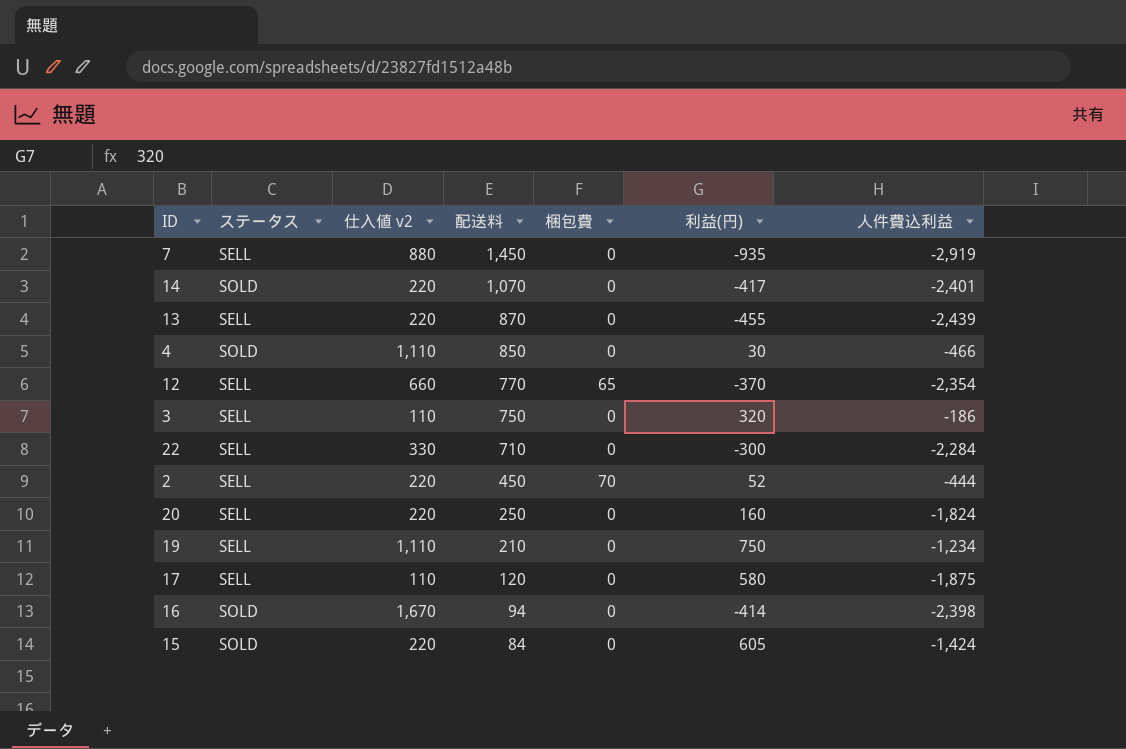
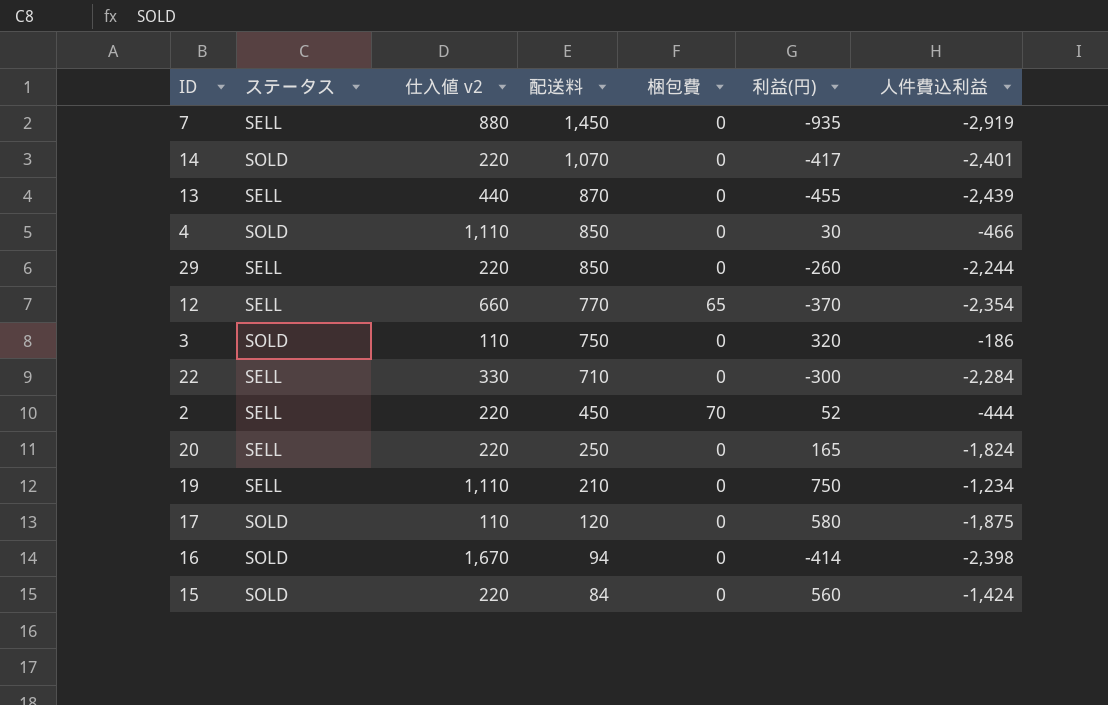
13 | 仕入値 v2: 220 -> 440
row 29: none -> SELL | 220 | 850 | 0 | -260 | -2,244
3 | ステータス: SELL -> SOLD
20 | 利益(円): 160 -> 165
17 | ステータス: SELL -> SOLD
15 | 利益(円): 605 -> 560

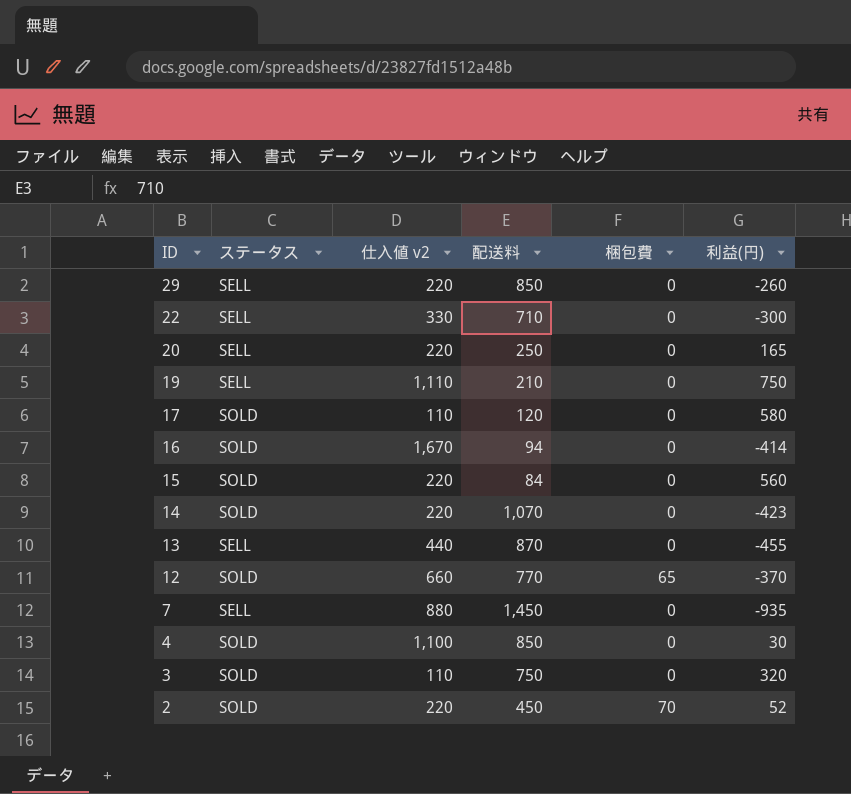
row order: 配送料 descending -> ID descending
column 人件費込利益 | position: 7 -> none
14 | 利益(円): -417 -> -423
12 | ステータス: SELL -> SOLD
4 | 仕入値 v2: 1,110 -> 1,100
2 | ステータス: SELL -> SOLD

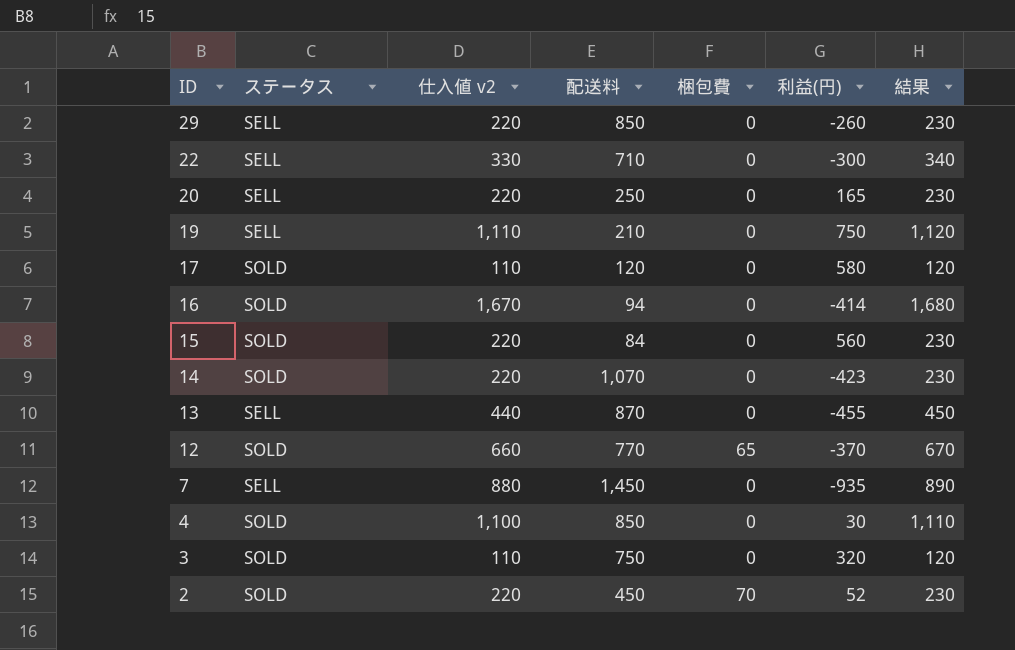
column 結果 | formula: none -> [仕入値 v2] + 10

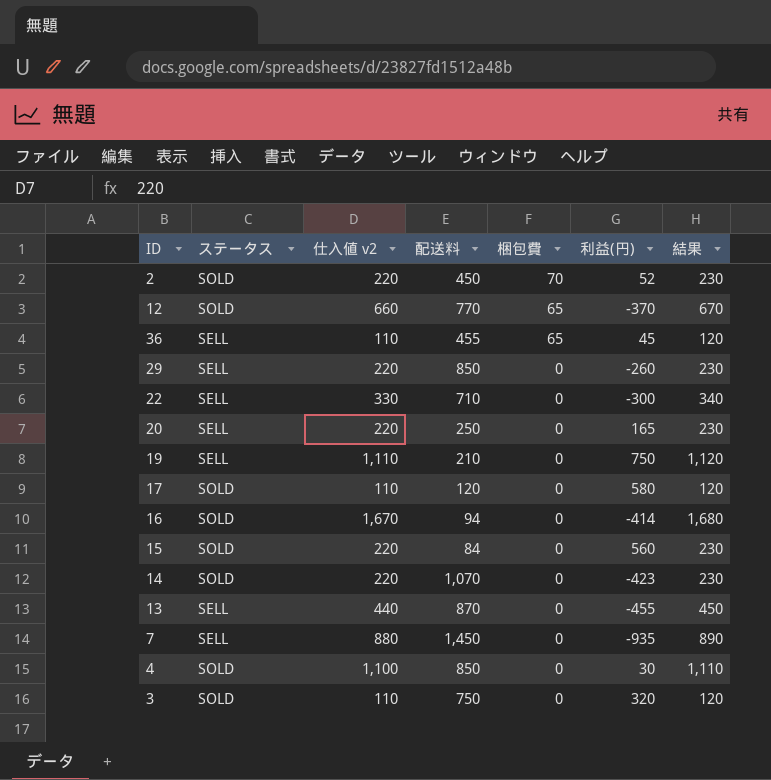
row order: ID descending -> 梱包費 descending
row 36: none -> SELL | 110 | 455 | 65 | 45 | 120

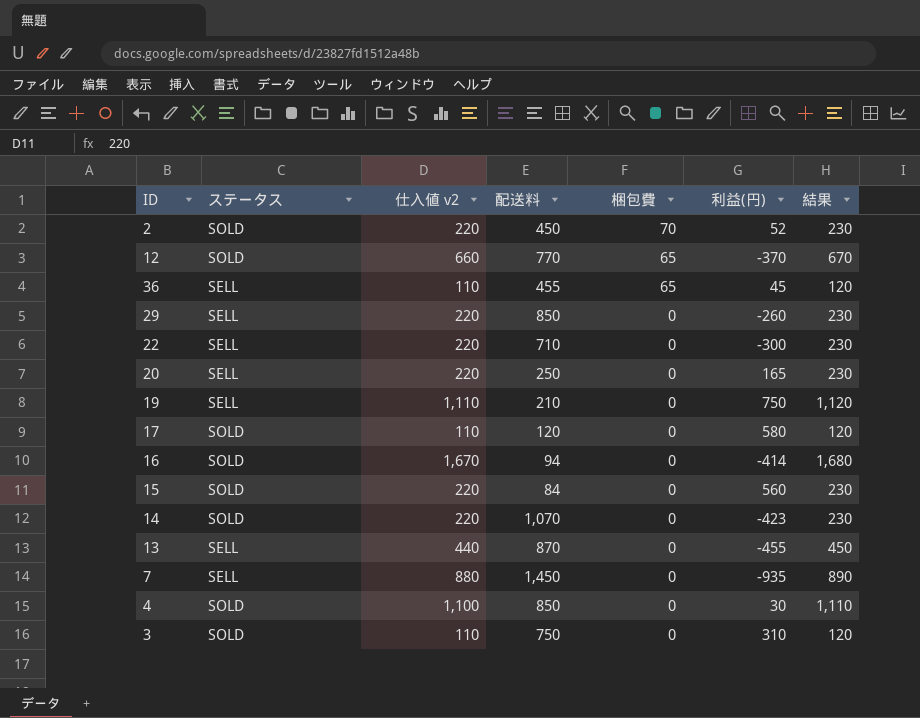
22 | 仕入値 v2: 330 -> 220
22 | 結果: 340 -> 230
3 | 利益(円): 320 -> 310

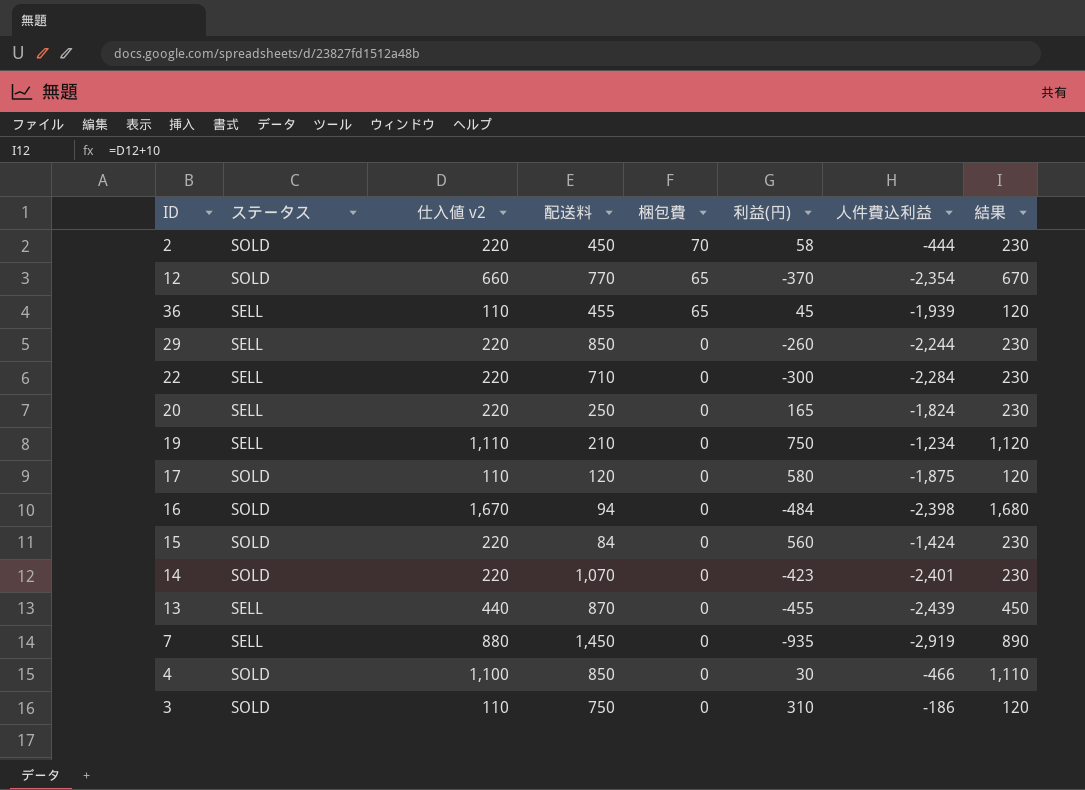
column 人件費込利益 | position: none -> 7
2 | 利益(円): 52 -> 58
16 | 利益(円): -414 -> -484

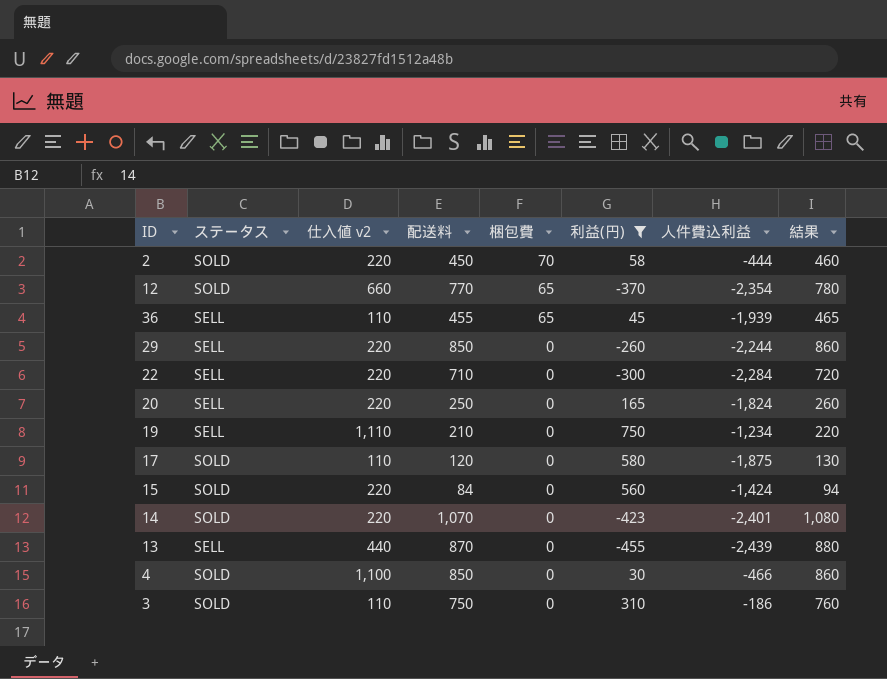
filter: none -> 利益(円) >= -455
column 結果 | formula: [仕入値 v2] + 10 -> [配送料] + 10

